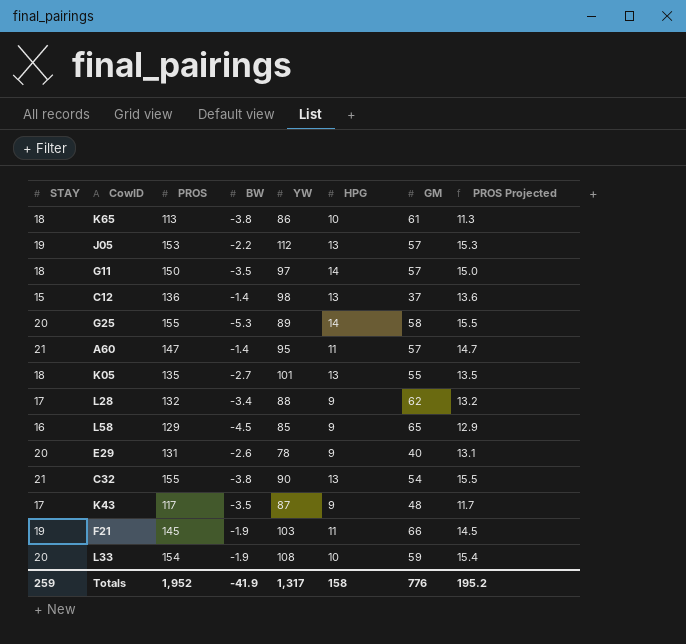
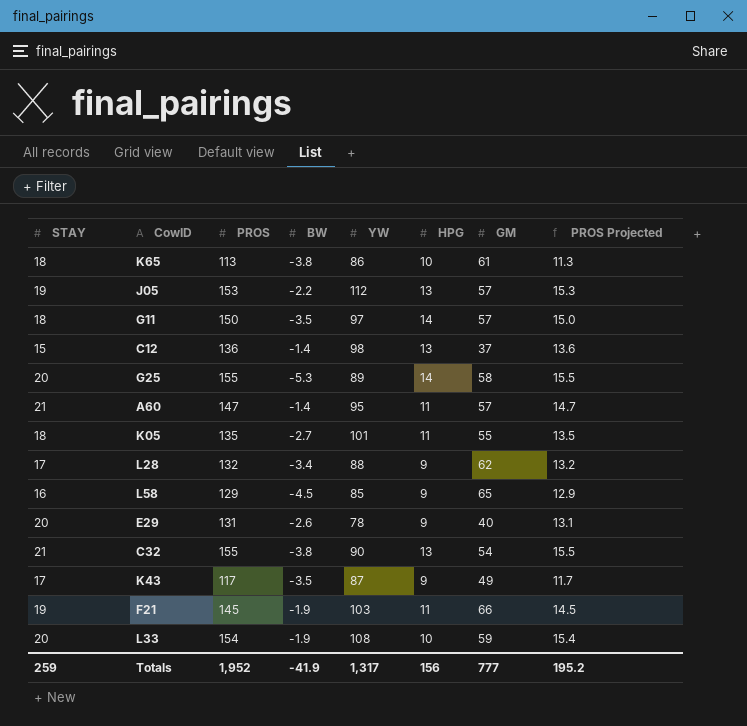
K05 | HPG: 13 -> 11
K43 | GM: 48 -> 49
Totals | HPG: 158 -> 156
Totals | GM: 776 -> 777

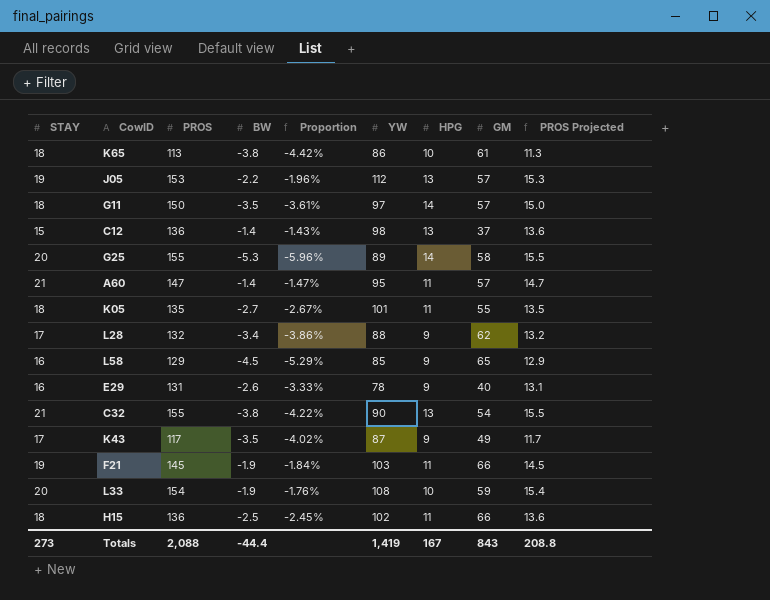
column Proportion | formula: none -> [BW] / [YW]
E29 | STAY: 20 -> 16
row H15: none -> 18 | 136 | -2.5 | -2.45% | 102 | 11 | 66 | 13.6
Totals | STAY: 259 -> 273
Totals | PROS: 1,952 -> 2,088
Totals | BW: -41.9 -> -44.4
Totals | YW: 1,317 -> 1,419
Totals | HPG: 156 -> 167
Totals | GM: 777 -> 843
Totals | PROS Projected: 195.2 -> 208.8

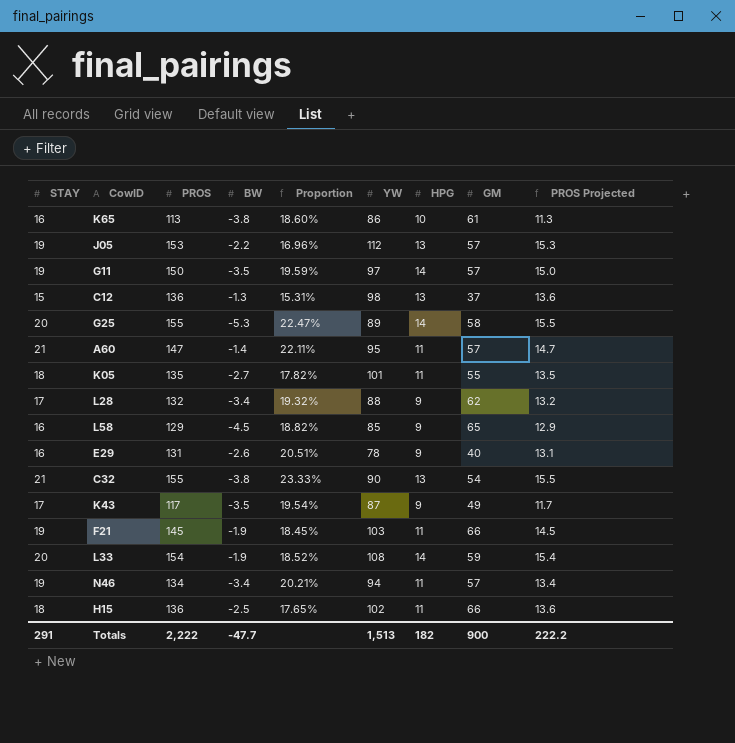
column Proportion | formula: [BW] / [YW] -> [STAY] / [YW]
K65 | STAY: 18 -> 16
G11 | STAY: 18 -> 19
C12 | BW: -1.4 -> -1.3
L33 | HPG: 10 -> 14
row N46: none -> 19 | 134 | -3.4 | 20.21% | 94 | 11 | 57 | 13.4
Totals | STAY: 273 -> 291
Totals | PROS: 2,088 -> 2,222
Totals | BW: -44.4 -> -47.7
Totals | YW: 1,419 -> 1,513
Totals | HPG: 167 -> 182
Totals | GM: 843 -> 900
Totals | PROS Projected: 208.8 -> 222.2

